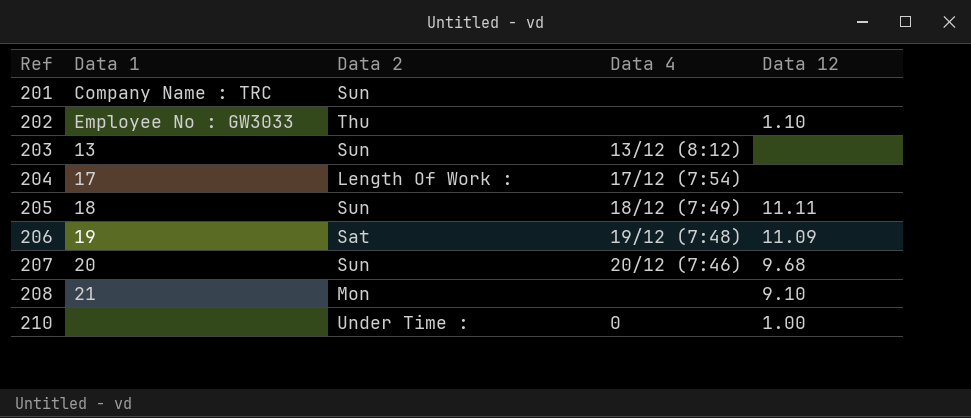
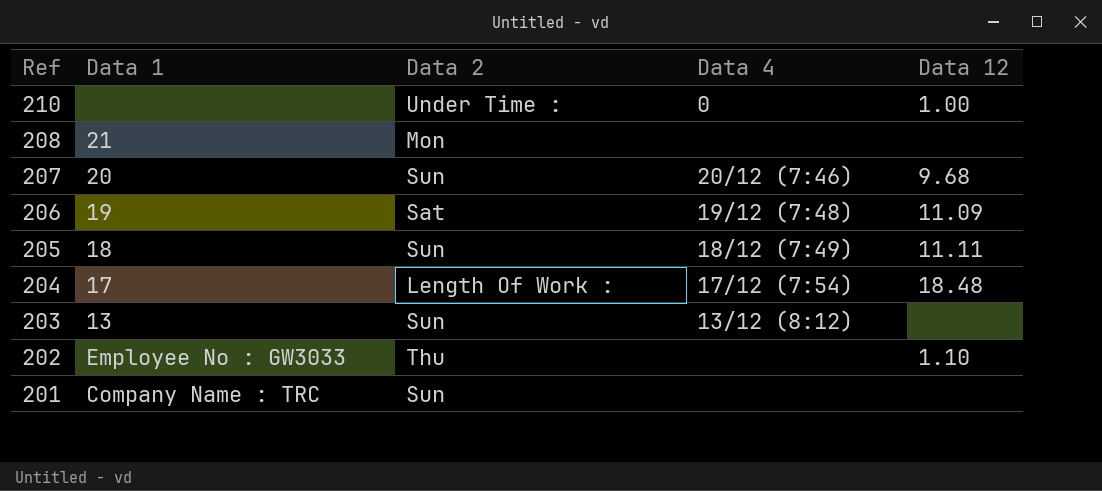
row order: Ref ascending -> Ref descending
208 | Data 12: 9.10 -> none
204 | Data 12: none -> 18.48

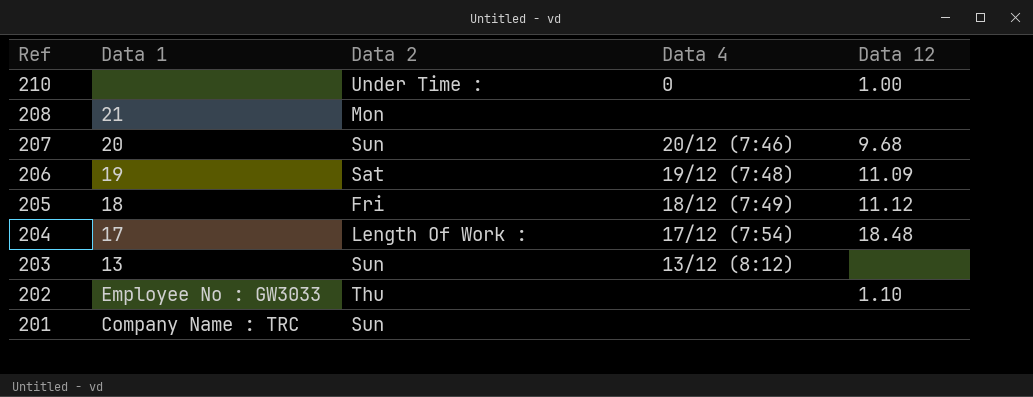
205 | Data 2: Sun -> Fri
205 | Data 12: 11.11 -> 11.12

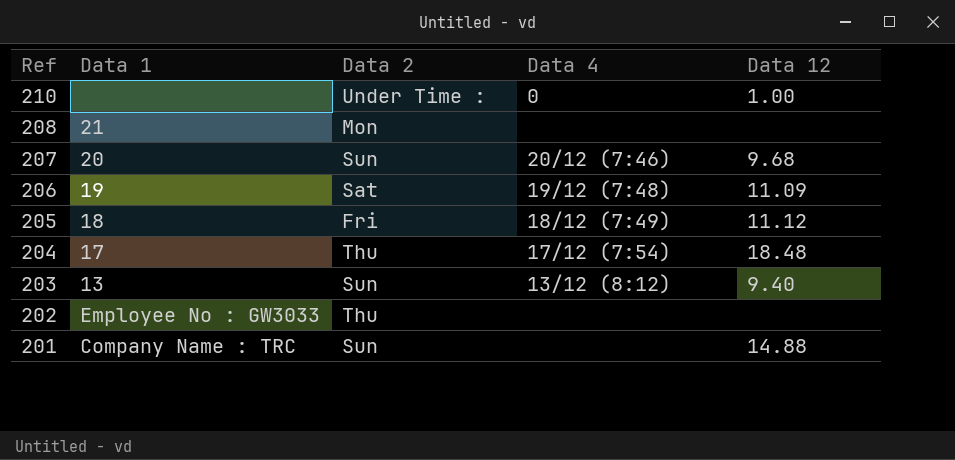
204 | Data 2: Length Of Work : -> Thu
203 | Data 12: none -> 9.40
202 | Data 12: 1.10 -> none
201 | Data 12: none -> 14.88

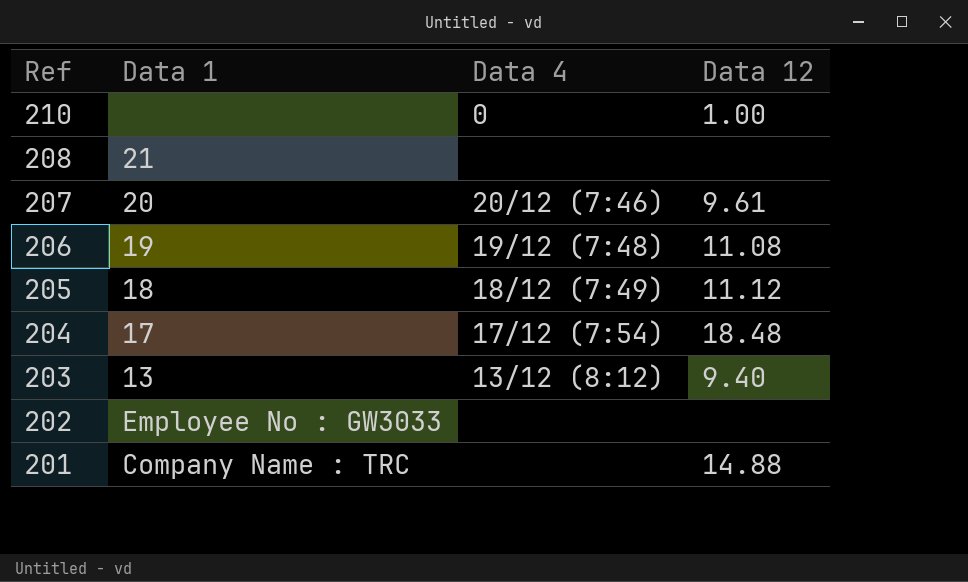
column Data 2 | position: 3 -> none
207 | Data 12: 9.68 -> 9.61
206 | Data 12: 11.09 -> 11.08

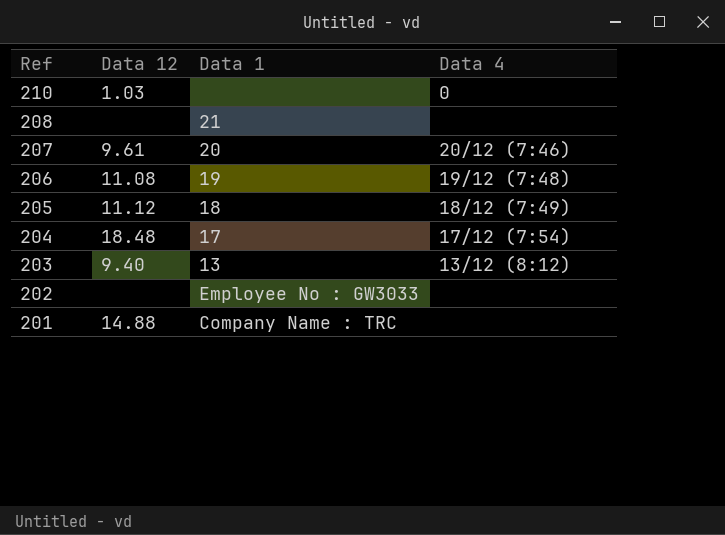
column Data 12 | position: 4 -> 2
210 | Data 12: 1.00 -> 1.03

